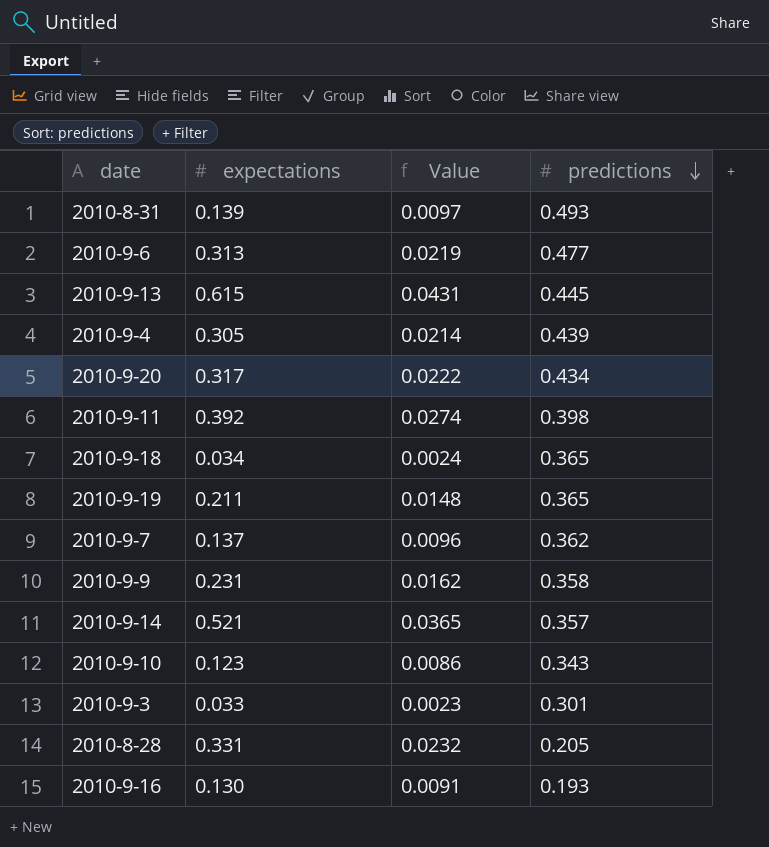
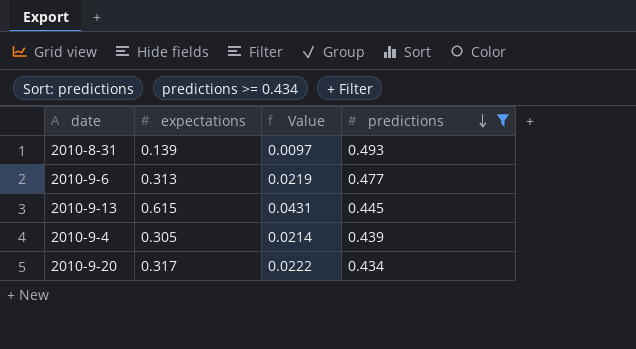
filter: none -> predictions >= 0.434

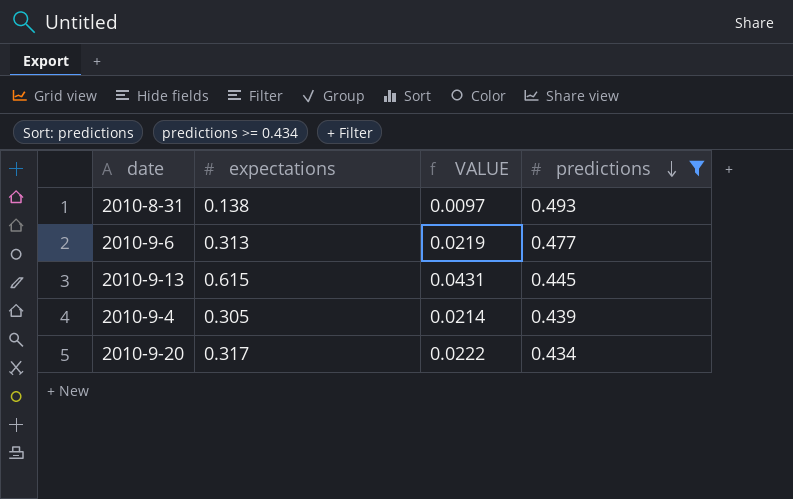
column name: Value -> VALUE
2010-8-31 | expectations: 0.139 -> 0.138

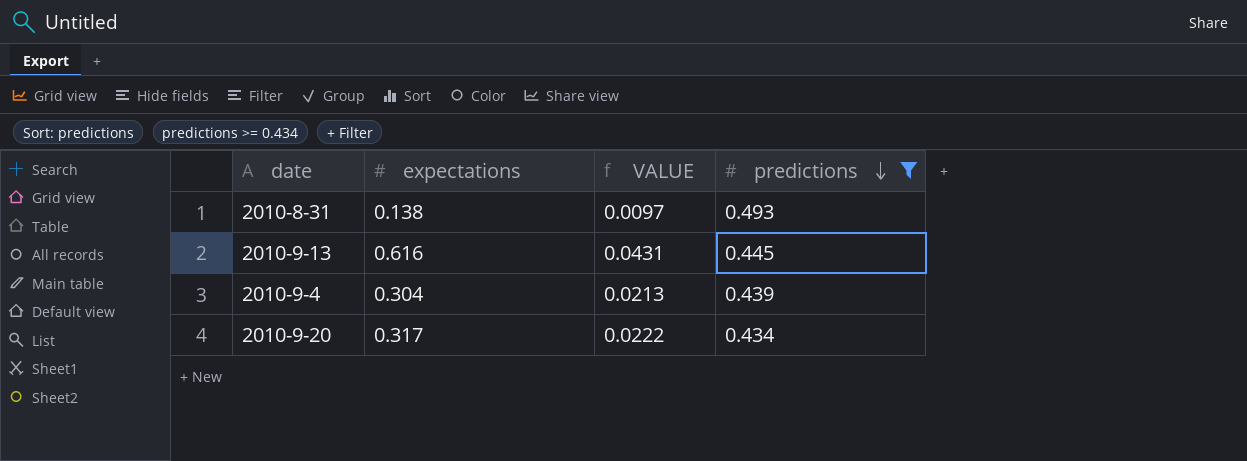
row 2010-9-6: 0.313 | 0.0219 | 0.477 -> none
2010-9-13 | expectations: 0.615 -> 0.616
2010-9-4 | expectations: 0.305 -> 0.304
2010-9-4 | VALUE: 0.0214 -> 0.0213

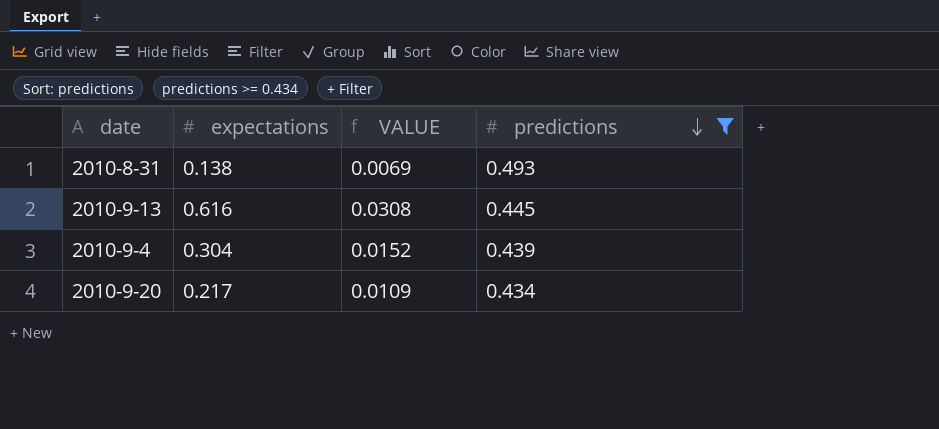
column VALUE | formula: [expectations] * 0.07 -> [expectations] * 0.05
2010-9-20 | expectations: 0.317 -> 0.217

